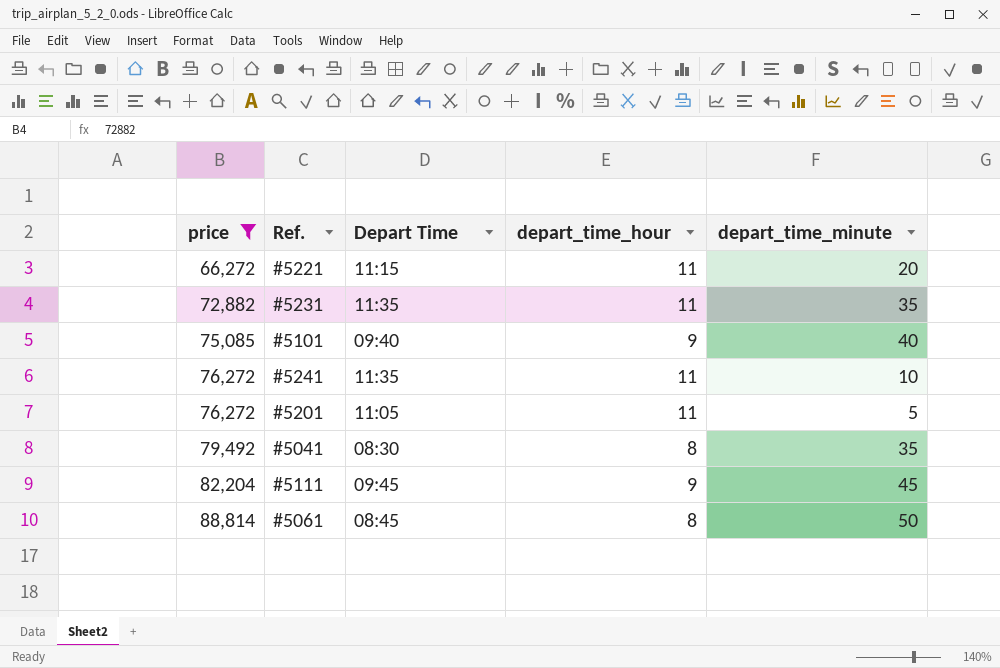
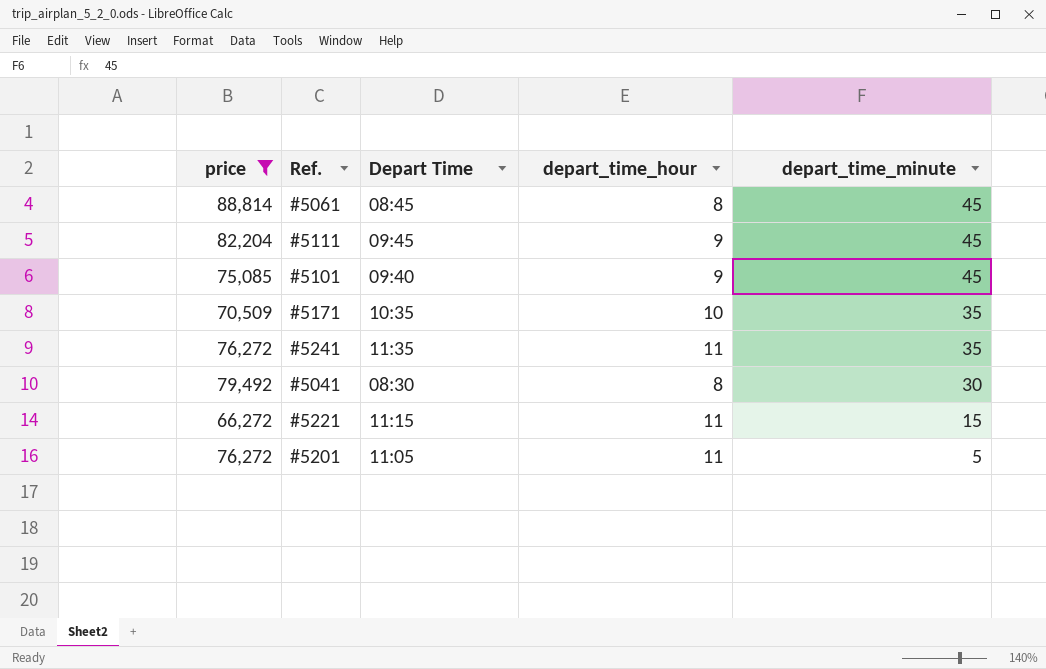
row order: price ascending -> depart_time_minute descending
row #5231: 72,882 | 11:35 | 11 | 35 -> none
#5061 | depart_time_minute: 50 -> 45
#5101 | depart_time_minute: 40 -> 45
row #5171: none -> 70,509 | 10:35 | 10 | 35
#5241 | depart_time_minute: 10 -> 35
#5041 | depart_time_minute: 35 -> 30
#5221 | depart_time_minute: 20 -> 15

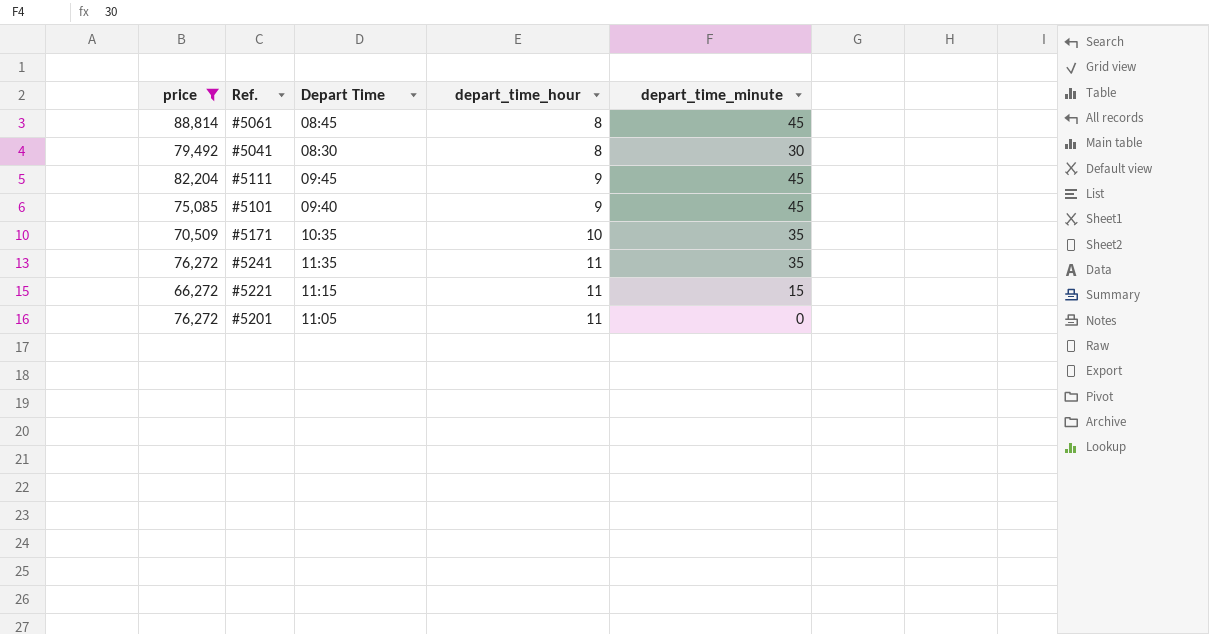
row order: depart_time_minute descending -> depart_time_hour ascending
#5201 | depart_time_minute: 5 -> 0

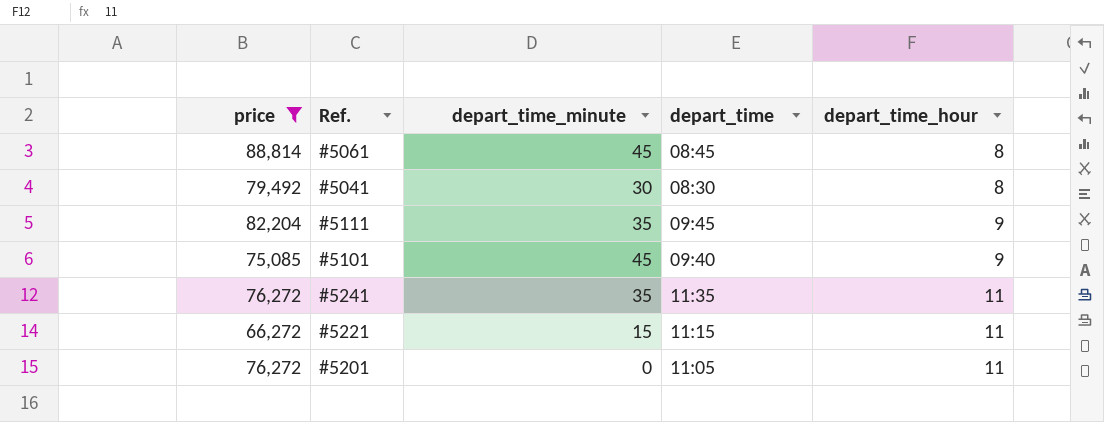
column depart_time_minute | position: 5 -> 3
column name: Depart Time -> depart_time
row #5171: 70,509 | 10:35 | 10 | 35 -> none
#5111 | depart_time_minute: 45 -> 35

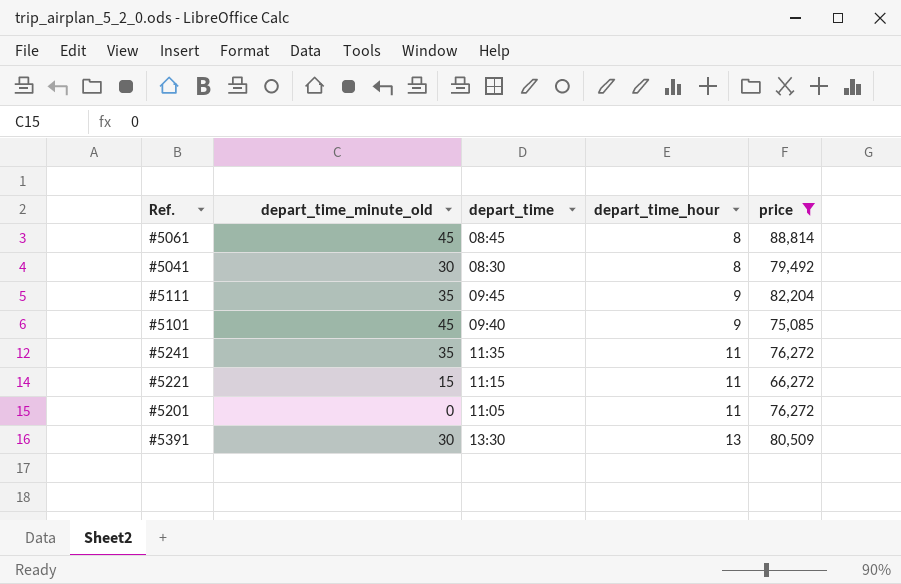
column name: depart_time_minute -> depart_time_minute_old
column price | position: 1 -> 5
row #5391: none -> 30 | 13:30 | 13 | 80,509

